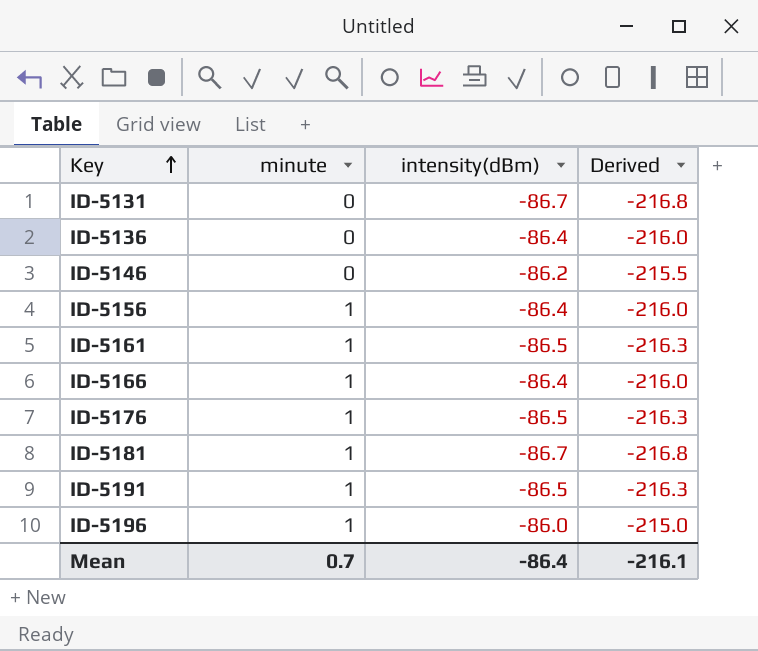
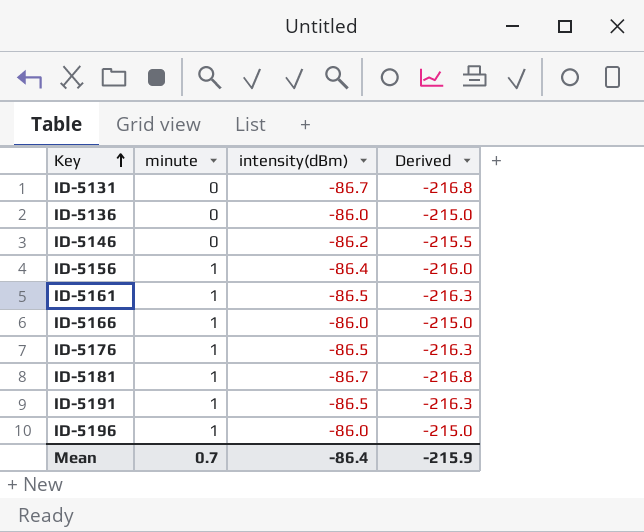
ID-5136 | intensity(dBm): -86.4 -> -86.0
ID-5136 | Derived: -216.0 -> -215.0
ID-5166 | intensity(dBm): -86.4 -> -86.0
ID-5166 | Derived: -216.0 -> -215.0
Mean | Derived: -216.1 -> -215.9

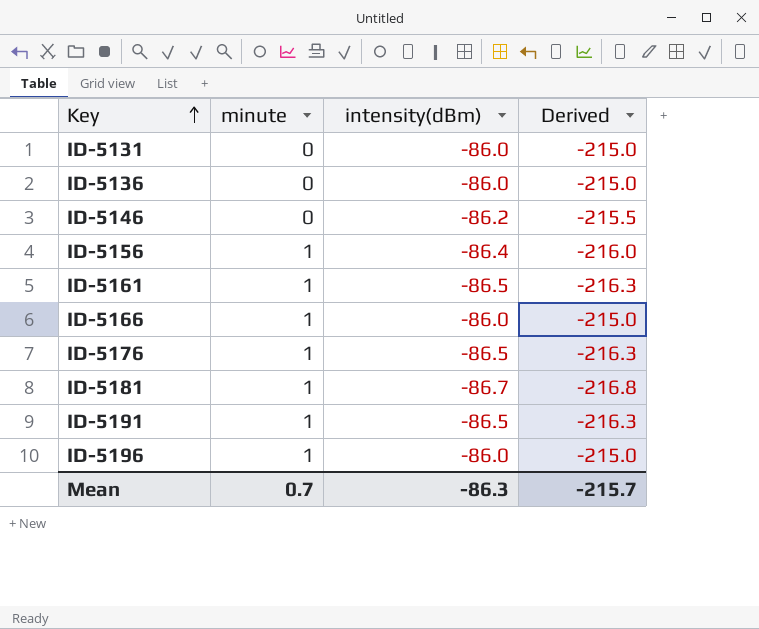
ID-5131 | intensity(dBm): -86.7 -> -86.0
ID-5131 | Derived: -216.8 -> -215.0
Mean | intensity(dBm): -86.4 -> -86.3
Mean | Derived: -215.9 -> -215.7

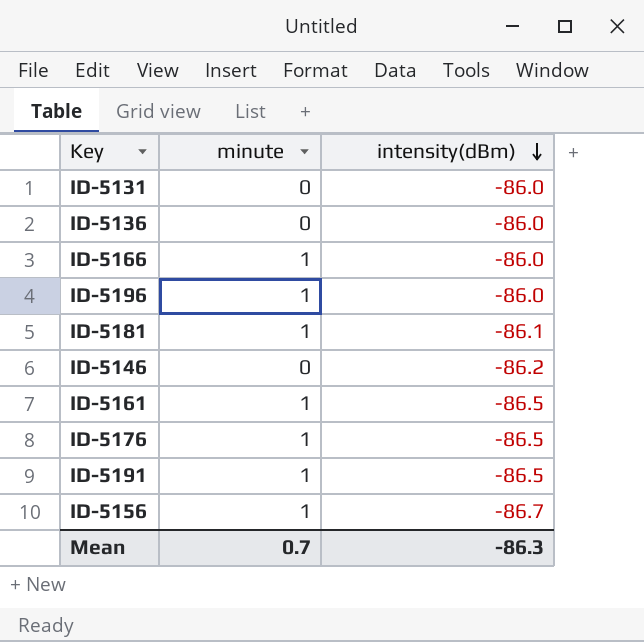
row order: Key ascending -> intensity(dBm) descending
column Derived | formula: [intensity(dBm)] * 2.5 -> none
ID-5181 | intensity(dBm): -86.7 -> -86.1
ID-5156 | intensity(dBm): -86.4 -> -86.7

